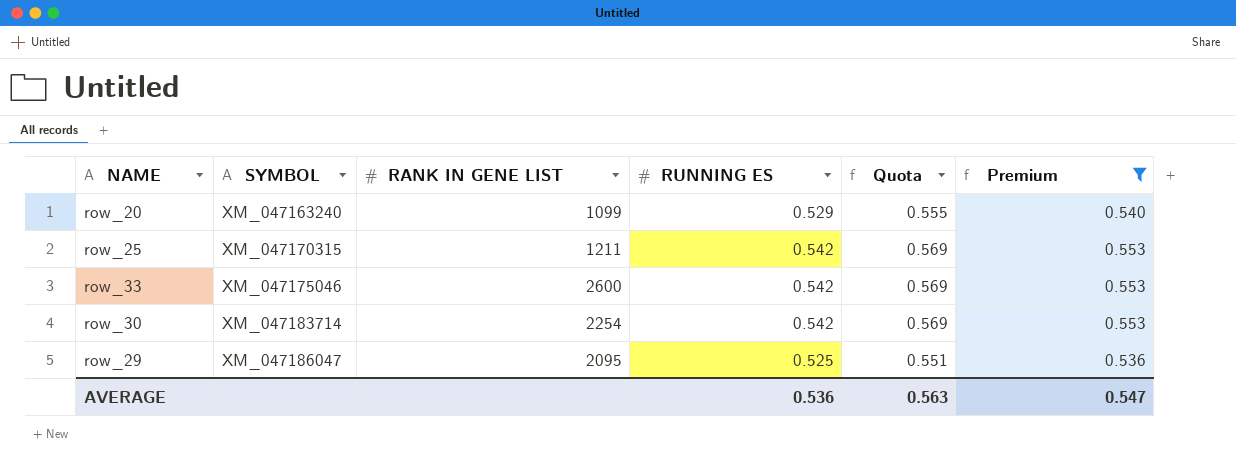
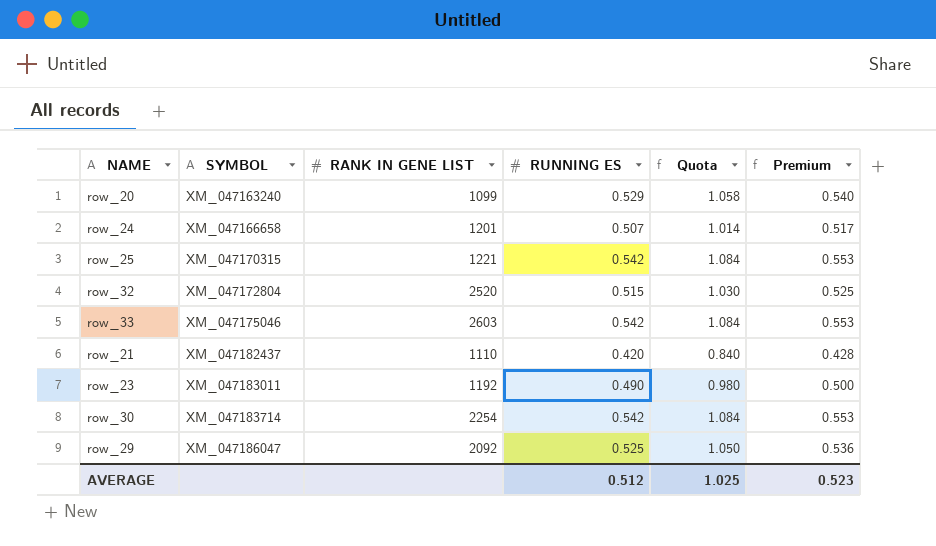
filter: Premium >= 0.536 -> none
column Quota | formula: [RUNNING ES] * 1.05 -> [RUNNING ES] * 2
row_25 | RANK IN GENE LIST: 1211 -> 1221
row_33 | RANK IN GENE LIST: 2600 -> 2603
row_29 | RANK IN GENE LIST: 2095 -> 2092
AVERAGE | RUNNING ES: 0.536 -> 0.512
AVERAGE | Quota: 0.563 -> 1.025
AVERAGE | Premium: 0.547 -> 0.523

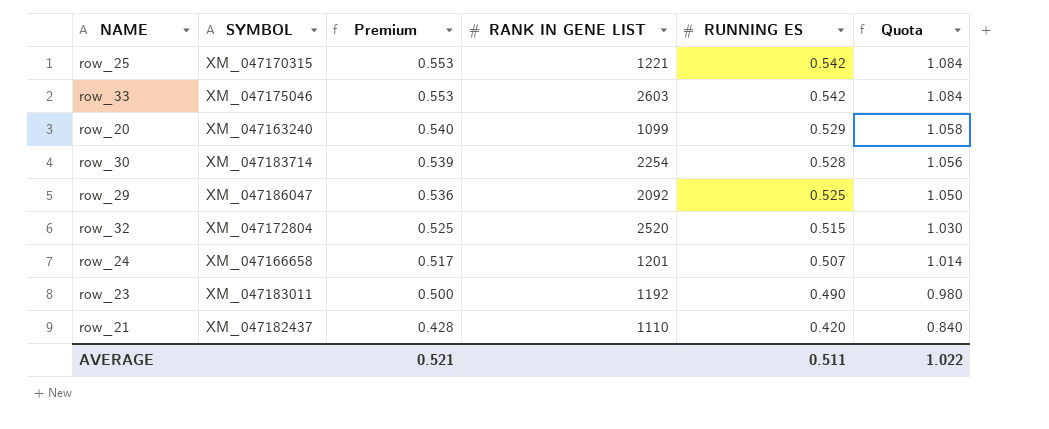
row order: SYMBOL ascending -> Premium descending
column Premium | position: 6 -> 3
row_30 | Premium: 0.553 -> 0.539
row_30 | RUNNING ES: 0.542 -> 0.528
row_30 | Quota: 1.084 -> 1.056
AVERAGE | Premium: 0.523 -> 0.521
AVERAGE | RUNNING ES: 0.512 -> 0.511
AVERAGE | Quota: 1.025 -> 1.022

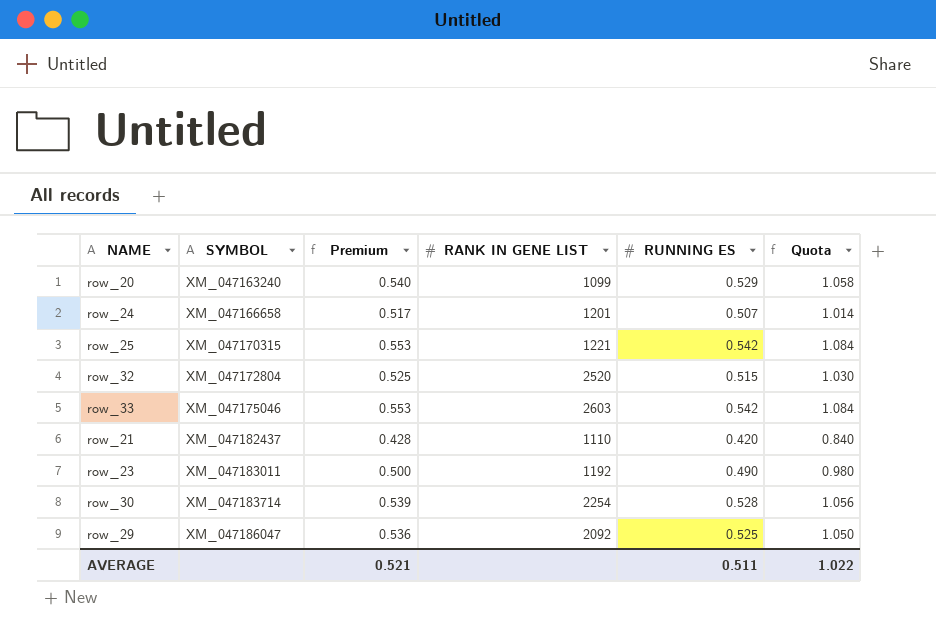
row order: Premium descending -> SYMBOL ascending

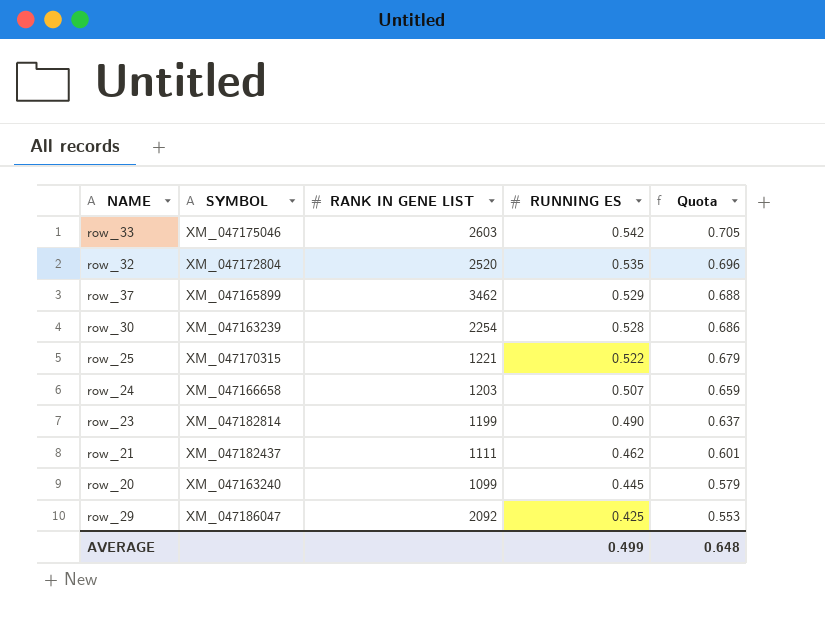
row order: SYMBOL ascending -> RUNNING ES descending
column Premium | formula: [RUNNING ES] * 1.02 -> none
column Quota | formula: [RUNNING ES] * 2 -> [RUNNING ES] * 1.3
row_32 | RUNNING ES: 0.515 -> 0.535
row row_37: none -> XM_047165899 | 3462 | 0.529 | 0.688
row_30 | SYMBOL: XM_047183714 -> XM_047163239
row_25 | RUNNING ES: 0.542 -> 0.522
row_24 | RANK IN GENE LIST: 1201 -> 1203
row_23 | SYMBOL: XM_047183011 -> XM_047182814
row_23 | RANK IN GENE LIST: 1192 -> 1199
row_21 | RANK IN GENE LIST: 1110 -> 1111
row_21 | RUNNING ES: 0.420 -> 0.462
row_20 | RUNNING ES: 0.529 -> 0.445
row_29 | RUNNING ES: 0.525 -> 0.425
AVERAGE | RUNNING ES: 0.511 -> 0.499
AVERAGE | Quota: 1.022 -> 0.648

